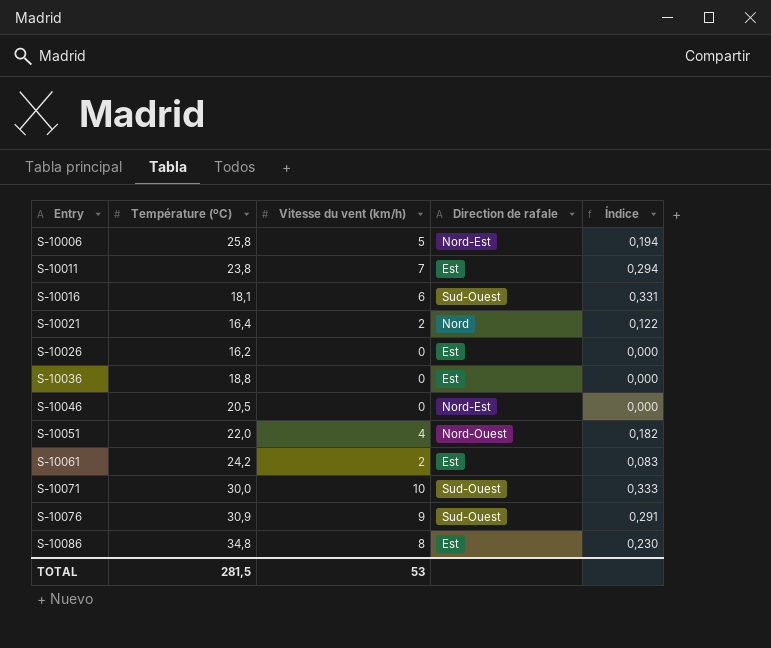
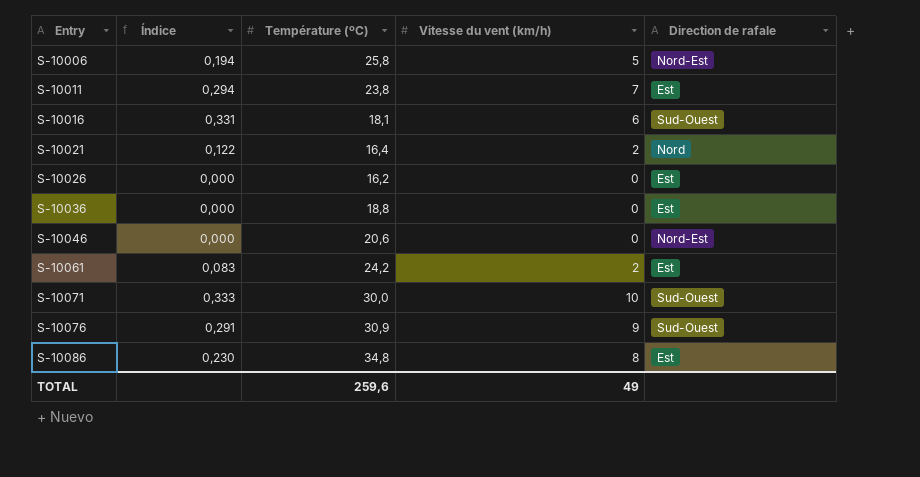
column Índice | position: 5 -> 2
row S-10051: 22,0 | 4 | Nord-Ouest | 0,182 -> none
S-10046 | Température (ºC): 20,5 -> 20,6
TOTAL | Température (ºC): 281,5 -> 259,6
TOTAL | Vitesse du vent (km/h): 53 -> 49

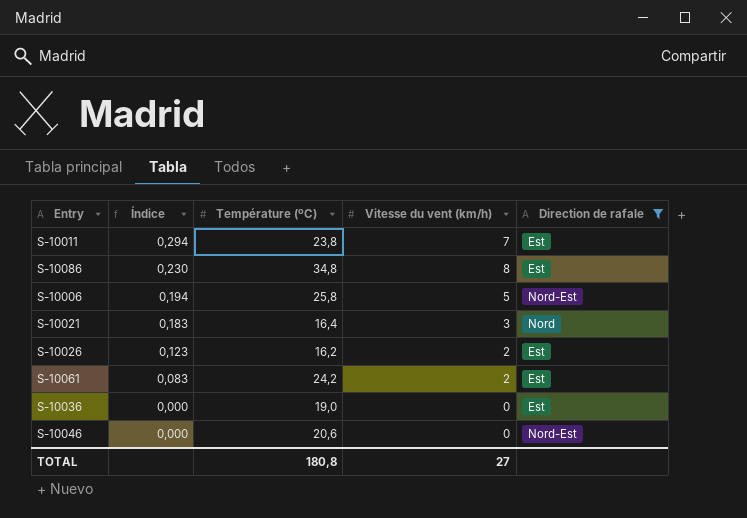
filter: none -> Direction de rafale != Sud-Ouest
row order: Entry ascending -> Índice descending
S-10021 | Índice: 0,122 -> 0,183
S-10021 | Vitesse du vent (km/h): 2 -> 3
S-10026 | Índice: 0,000 -> 0,123
S-10026 | Vitesse du vent (km/h): 0 -> 2
S-10036 | Température (ºC): 18,8 -> 19,0
TOTAL | Température (ºC): 259,6 -> 180,8
TOTAL | Vitesse du vent (km/h): 49 -> 27

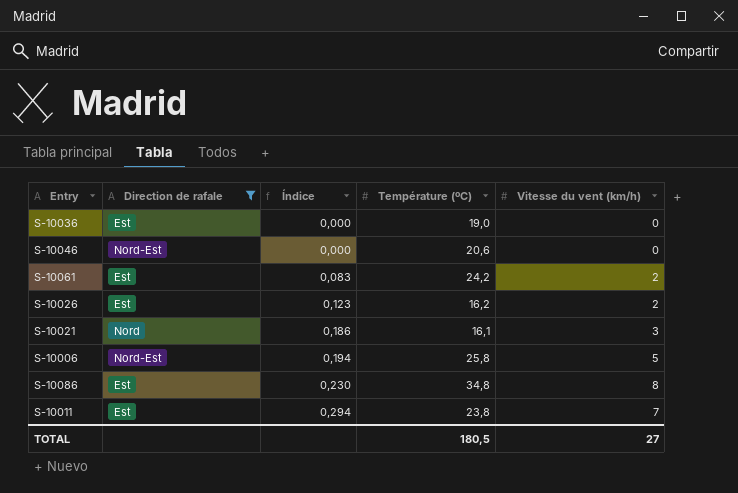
row order: Índice descending -> Índice ascending
column Direction de rafale | position: 5 -> 2
S-10021 | Índice: 0,183 -> 0,186
S-10021 | Température (ºC): 16,4 -> 16,1
TOTAL | Température (ºC): 180,8 -> 180,5

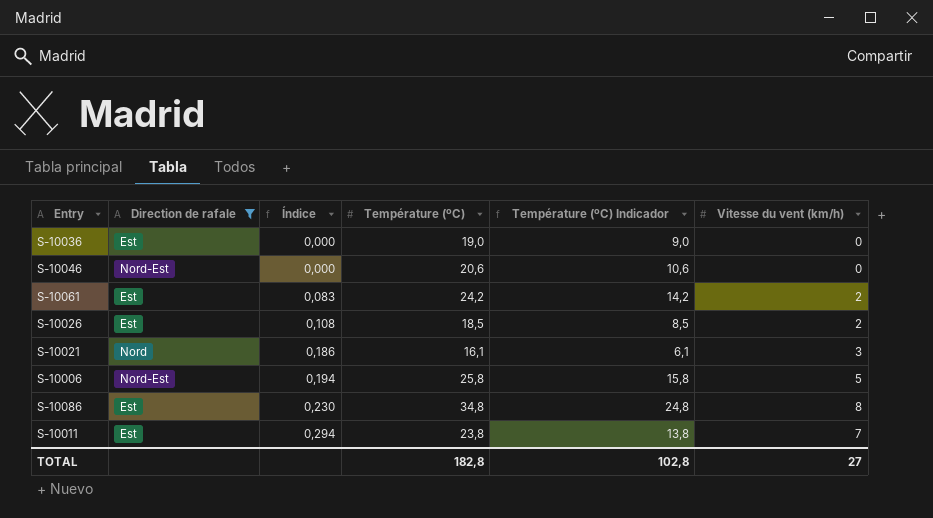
column Température (ºC) Indicador | formula: none -> [Température (ºC)] - 10
S-10026 | Índice: 0,123 -> 0,108
S-10026 | Température (ºC): 16,2 -> 18,5
TOTAL | Température (ºC): 180,5 -> 182,8

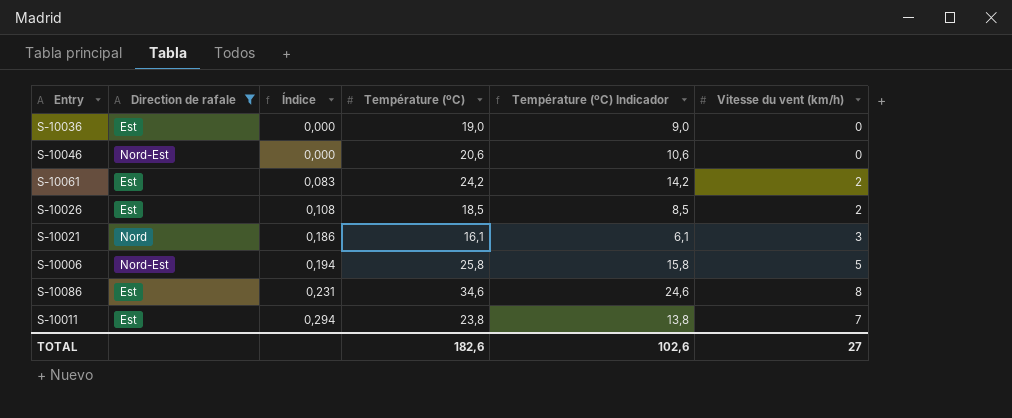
S-10086 | Índice: 0,230 -> 0,231
S-10086 | Température (ºC): 34,8 -> 34,6
S-10086 | Température (ºC) Indicador: 24,8 -> 24,6
TOTAL | Température (ºC): 182,8 -> 182,6
TOTAL | Température (ºC) Indicador: 102,8 -> 102,6

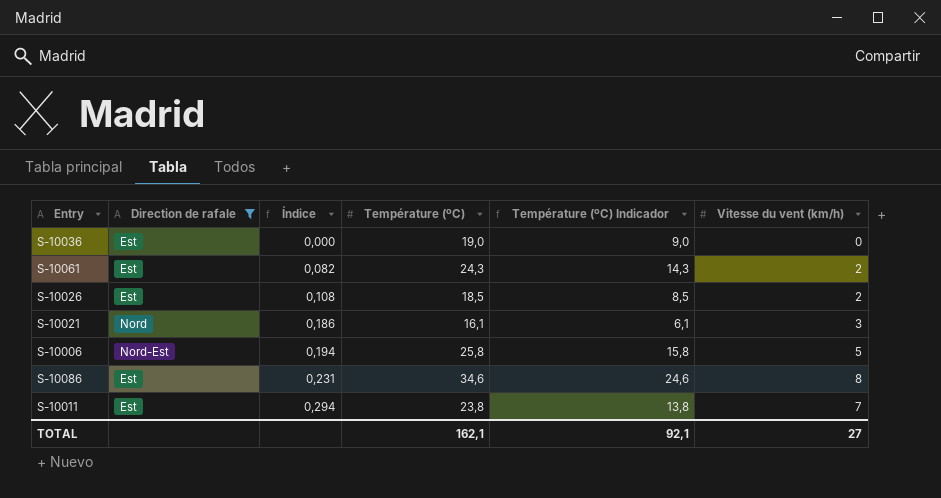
row S-10046: Nord-Est | 0,000 | 20,6 | 10,6 | 0 -> none
S-10061 | Índice: 0,083 -> 0,082
S-10061 | Température (ºC): 24,2 -> 24,3
S-10061 | Température (ºC) Indicador: 14,2 -> 14,3
TOTAL | Température (ºC): 182,6 -> 162,1
TOTAL | Température (ºC) Indicador: 102,6 -> 92,1

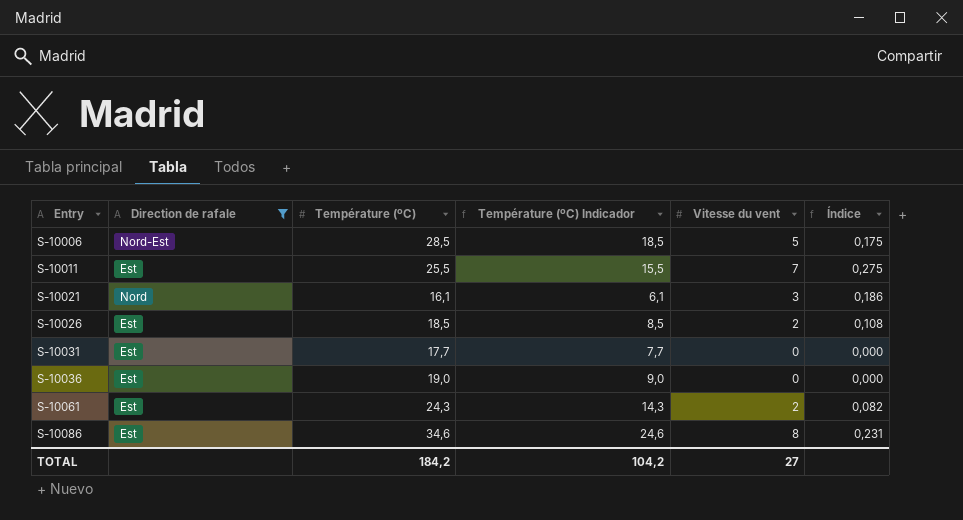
row order: Índice ascending -> Entry ascending
column name: Vitesse du vent (km/h) -> Vitesse du vent
column Índice | position: 3 -> 6
S-10006 | Température (ºC): 25,8 -> 28,5
S-10006 | Température (ºC) Indicador: 15,8 -> 18,5
S-10006 | Índice: 0,194 -> 0,175
S-10011 | Température (ºC): 23,8 -> 25,5
S-10011 | Température (ºC) Indicador: 13,8 -> 15,5
S-10011 | Índice: 0,294 -> 0,275
row S-10031: none -> Est | 17,7 | 7,7 | 0 | 0,000
TOTAL | Température (ºC): 162,1 -> 184,2
TOTAL | Température (ºC) Indicador: 92,1 -> 104,2

